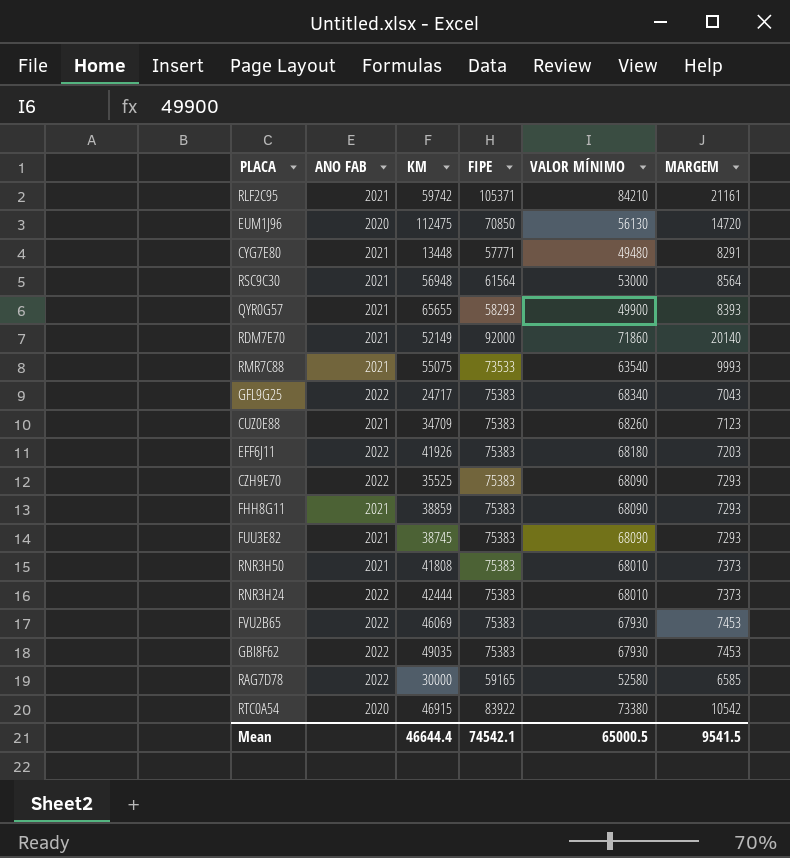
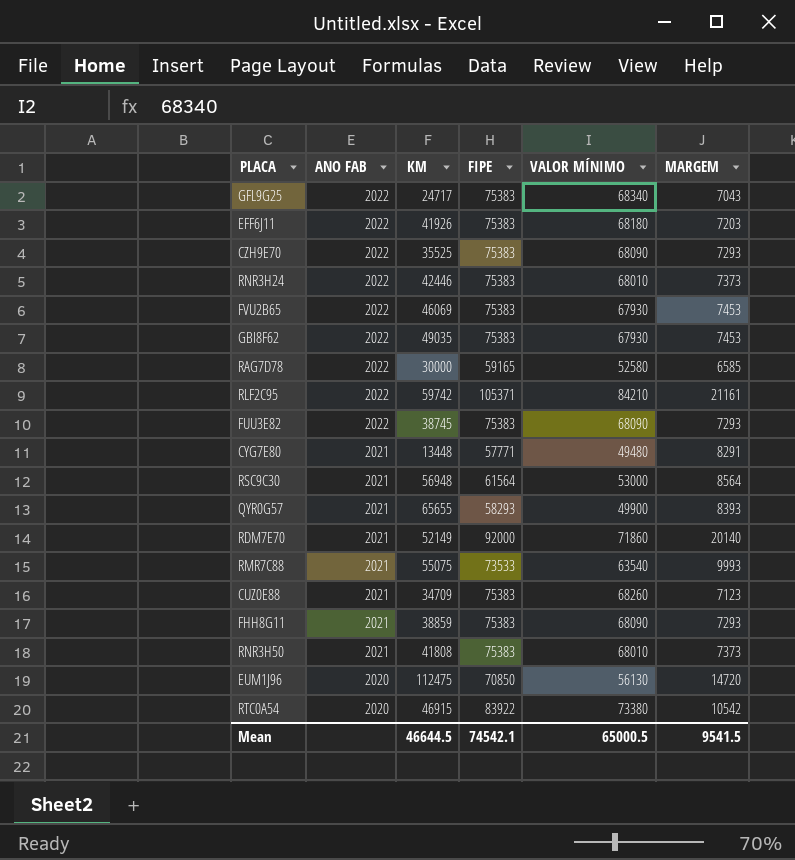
row order: none -> ANO FAB descending
RNR3H24 | KM: 42444 -> 42446
RLF2C95 | ANO FAB: 2021 -> 2022
FUU3E82 | ANO FAB: 2021 -> 2022
Mean | KM: 46644.4 -> 46644.5

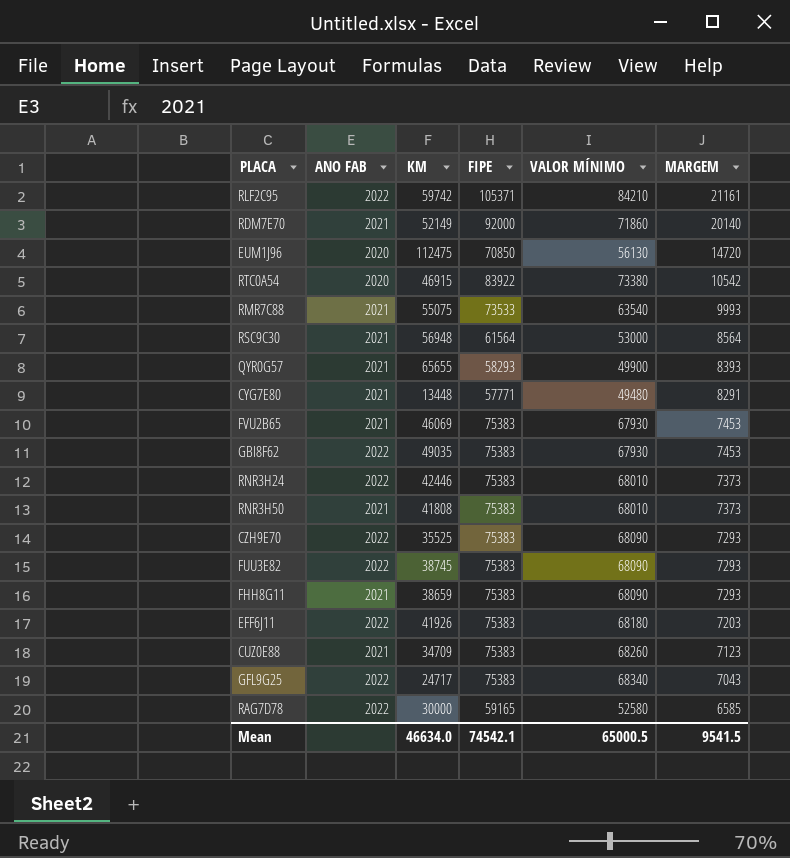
row order: ANO FAB descending -> MARGEM descending
FVU2B65 | ANO FAB: 2022 -> 2021
FHH8G11 | KM: 38859 -> 38659
Mean | KM: 46644.5 -> 46634.0

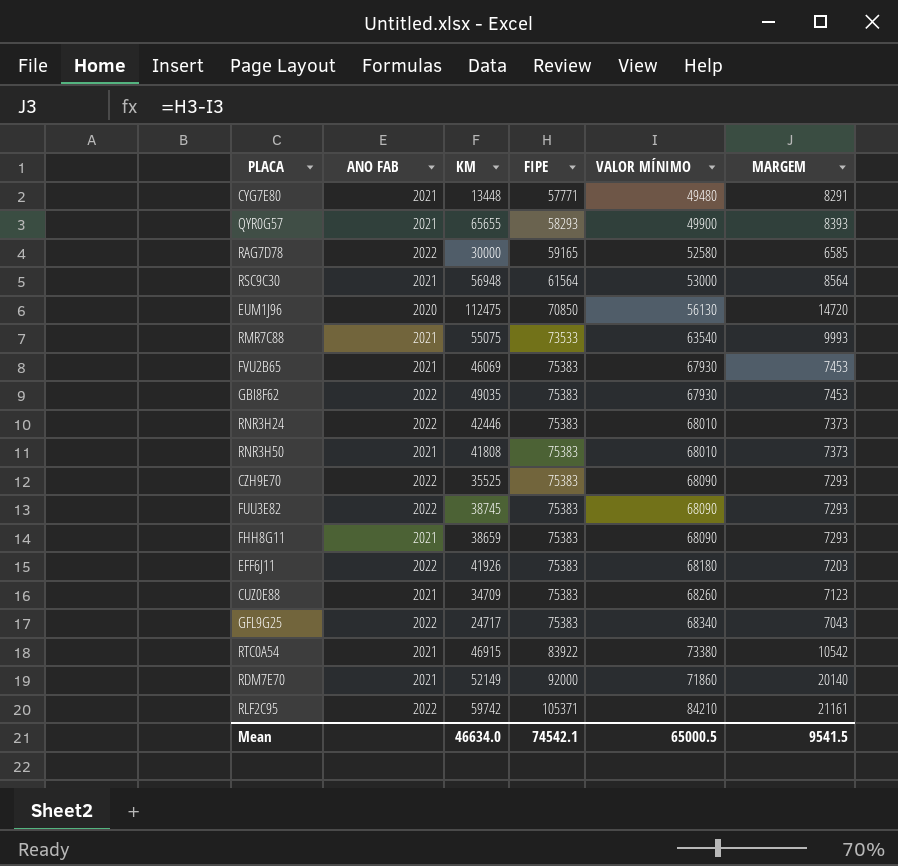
row order: MARGEM descending -> FIPE ascending
RTC0A54 | ANO FAB: 2020 -> 2021

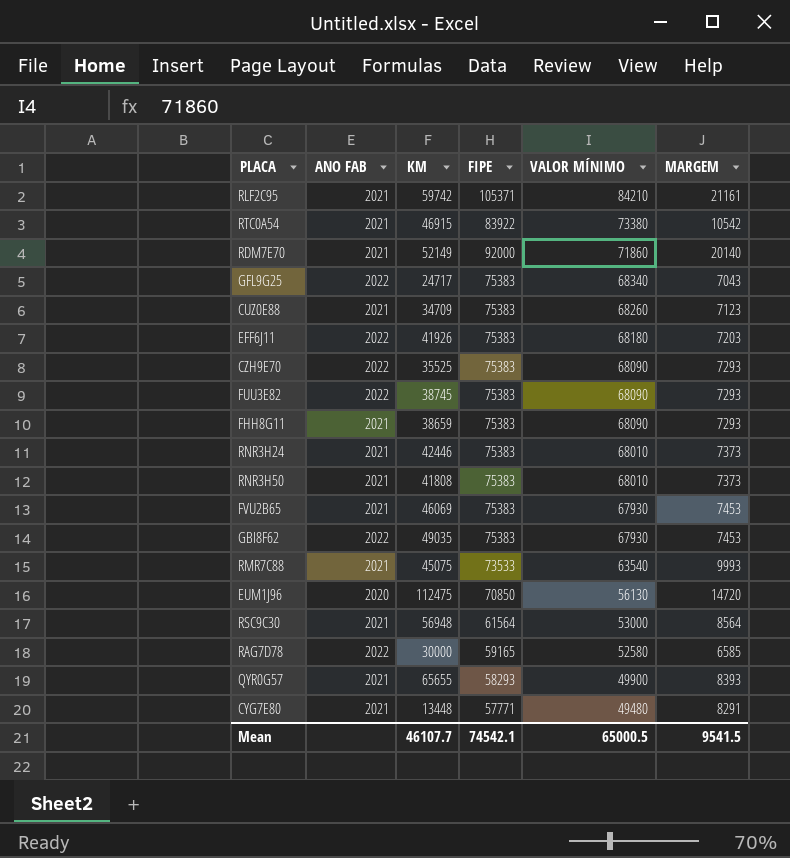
row order: FIPE ascending -> VALOR MÍNIMO descending
RLF2C95 | ANO FAB: 2022 -> 2021
RNR3H24 | ANO FAB: 2022 -> 2021
RMR7C88 | KM: 55075 -> 45075
Mean | KM: 46634.0 -> 46107.7

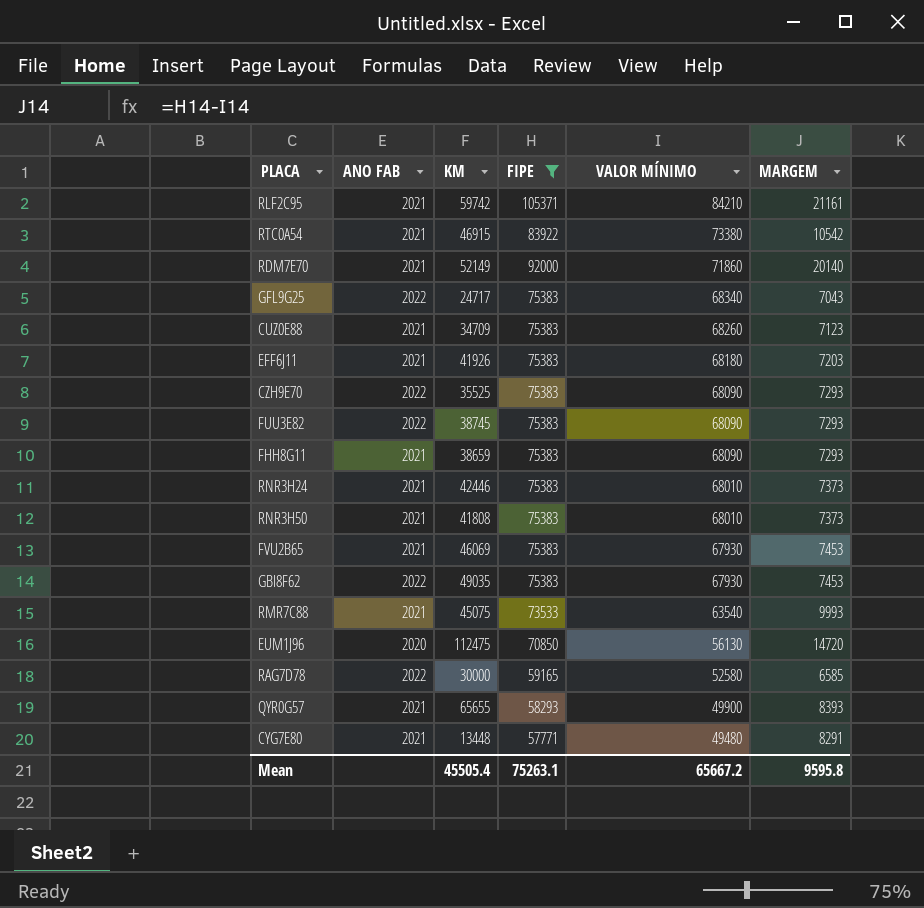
filter: none -> FIPE != 61564
EFF6J11 | ANO FAB: 2022 -> 2021
Mean | KM: 46107.7 -> 45505.4
Mean | FIPE: 74542.1 -> 75263.1
Mean | VALOR MÍNIMO: 65000.5 -> 65667.2
Mean | MARGEM: 9541.5 -> 9595.8

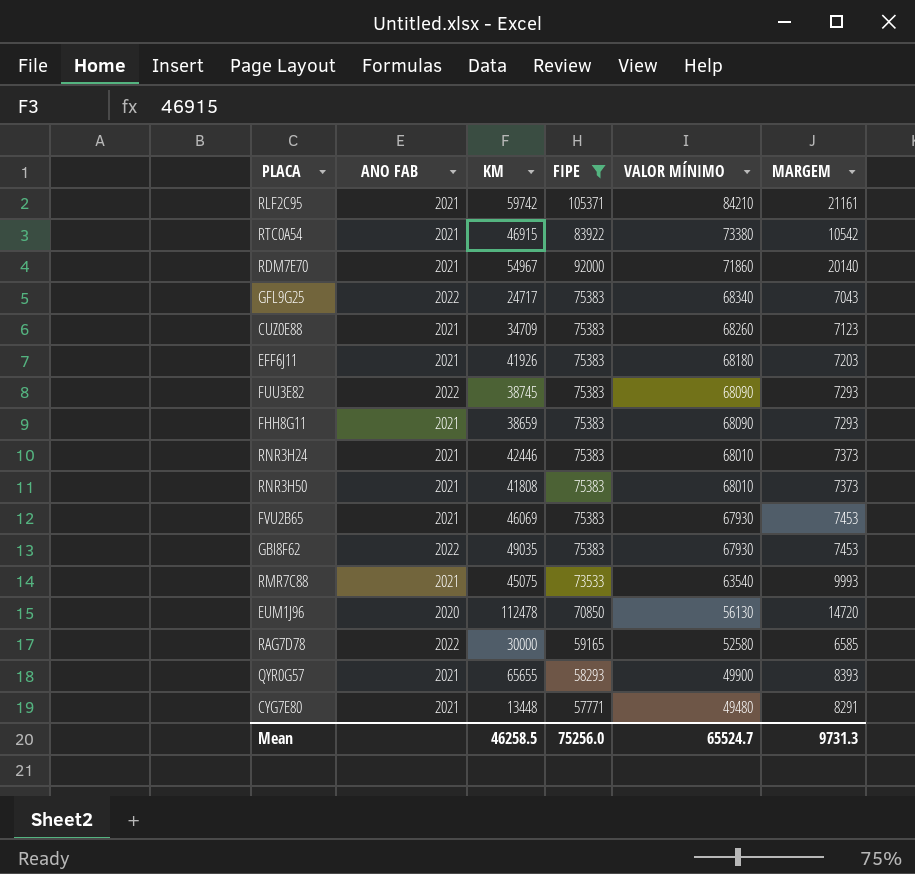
row CZH9E70: 2022 | 35525 | 75383 | 68090 | 7293 -> none
RDM7E70 | KM: 52149 -> 54967
EUM1J96 | KM: 112475 -> 112478
Mean | KM: 45505.4 -> 46258.5
Mean | FIPE: 75263.1 -> 75256.0
Mean | VALOR MÍNIMO: 65667.2 -> 65524.7
Mean | MARGEM: 9595.8 -> 9731.3

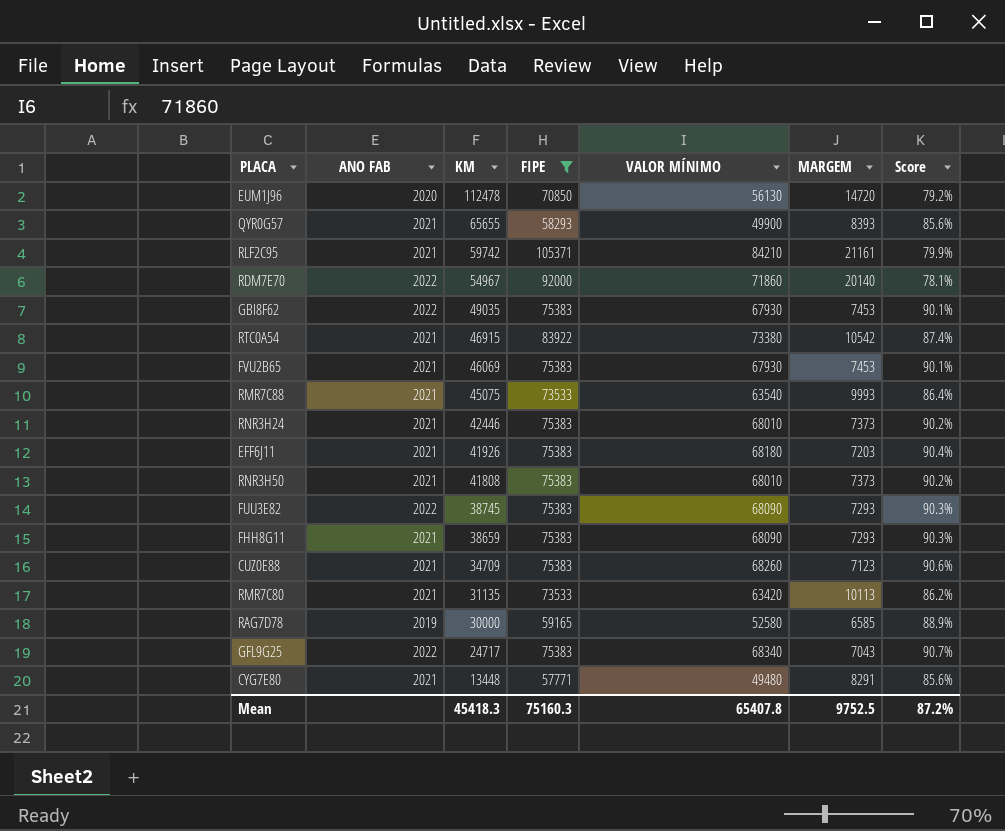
row order: VALOR MÍNIMO descending -> KM descending
column Score | formula: none -> [VALOR MÍNIMO] / [FIPE]
RDM7E70 | ANO FAB: 2021 -> 2022
row RMR7C80: none -> 2021 | 31135 | 73533 | 63420 | 10113 | 86.2%
RAG7D78 | ANO FAB: 2022 -> 2019
Mean | KM: 46258.5 -> 45418.3
Mean | FIPE: 75256.0 -> 75160.3
Mean | VALOR MÍNIMO: 65524.7 -> 65407.8
Mean | MARGEM: 9731.3 -> 9752.5

